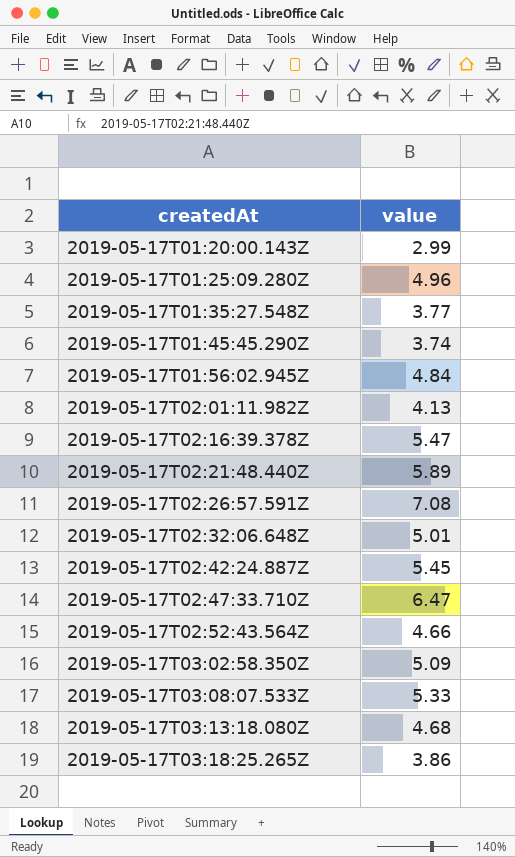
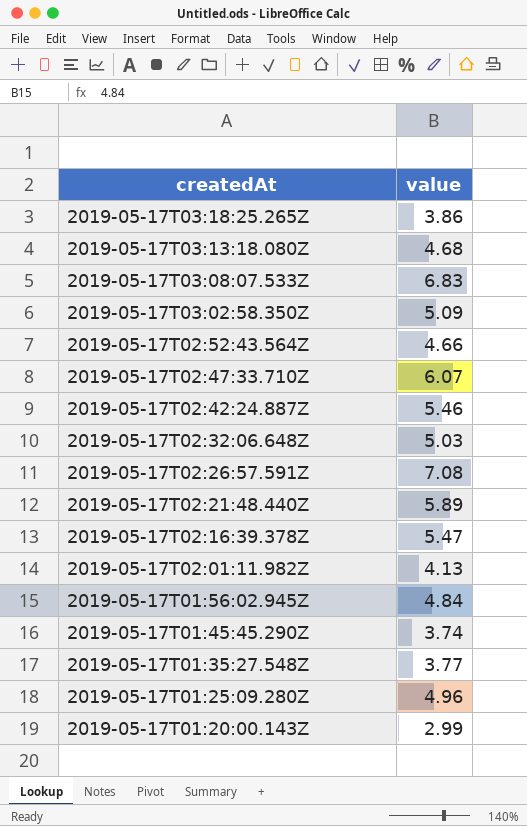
row order: createdAt ascending -> createdAt descending
2019-05-17T03:08:07.533Z | value: 5.33 -> 6.83
2019-05-17T02:47:33.710Z | value: 6.47 -> 6.07
2019-05-17T02:42:24.887Z | value: 5.45 -> 5.46
2019-05-17T02:32:06.648Z | value: 5.01 -> 5.03

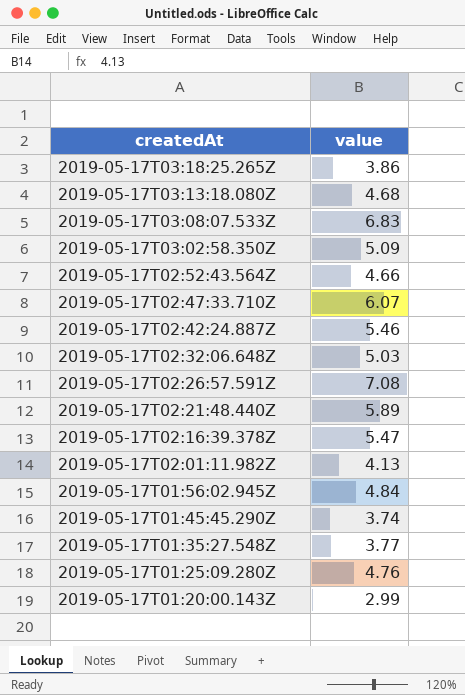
2019-05-17T01:25:09.280Z | value: 4.96 -> 4.76

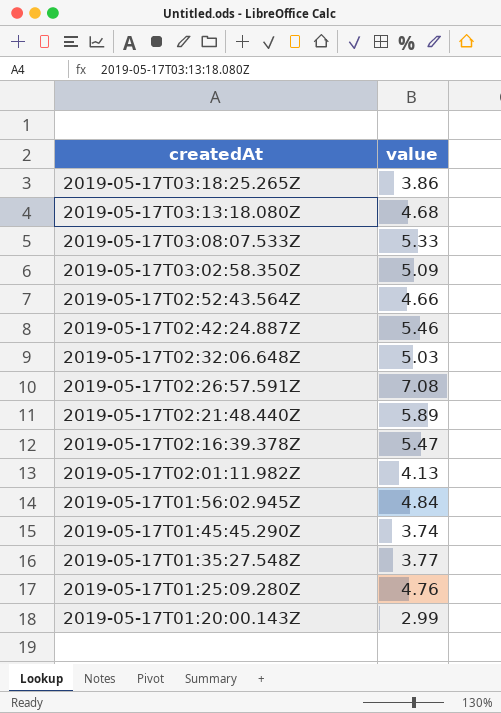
row 2019-05-17T02:47:33.710Z: 6.07 -> none
2019-05-17T03:08:07.533Z | value: 6.83 -> 5.33

